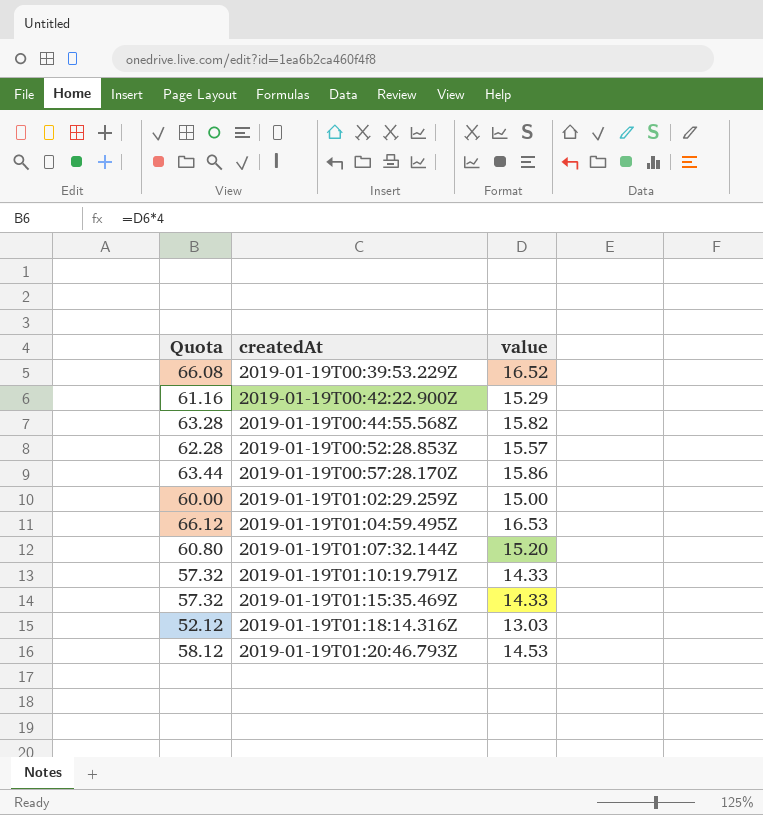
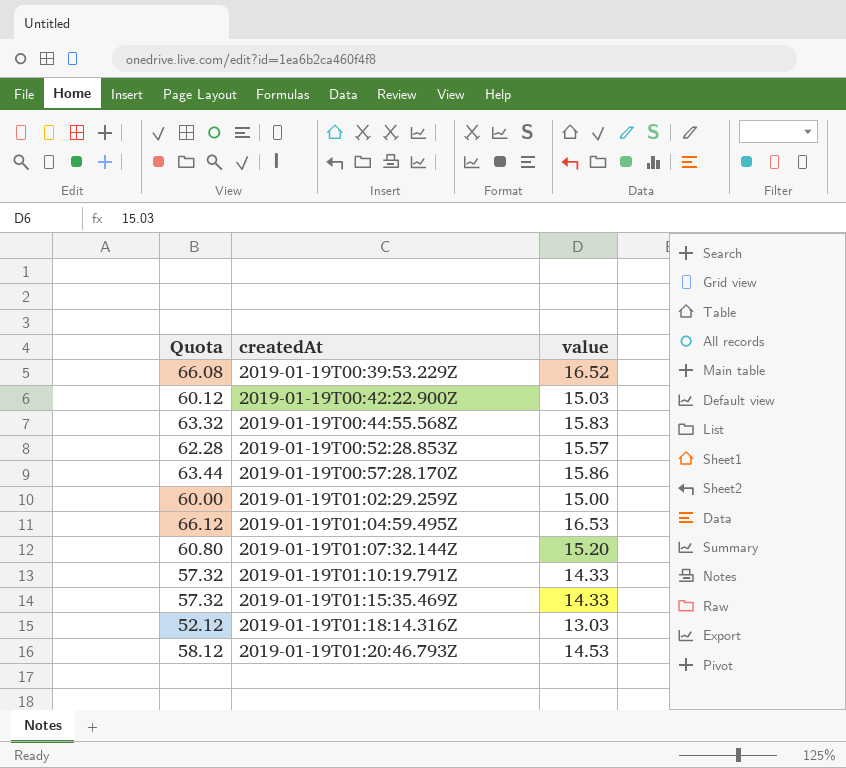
2019-01-19T00:42:22.900Z | Quota: 61.16 -> 60.12
2019-01-19T00:42:22.900Z | value: 15.29 -> 15.03
2019-01-19T00:44:55.568Z | Quota: 63.28 -> 63.32
2019-01-19T00:44:55.568Z | value: 15.82 -> 15.83

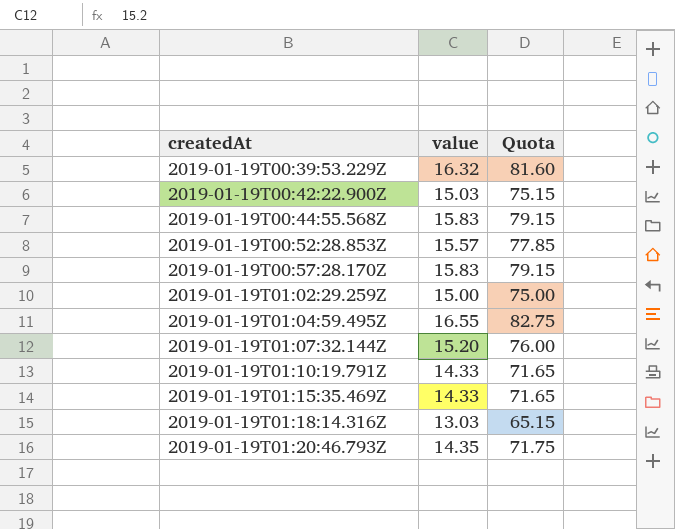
column Quota | formula: [value] * 4 -> [value] * 5
column Quota | position: 1 -> 3
2019-01-19T00:39:53.229Z | value: 16.52 -> 16.32
2019-01-19T00:57:28.170Z | value: 15.86 -> 15.83
2019-01-19T01:04:59.495Z | value: 16.53 -> 16.55
2019-01-19T01:20:46.793Z | value: 14.53 -> 14.35

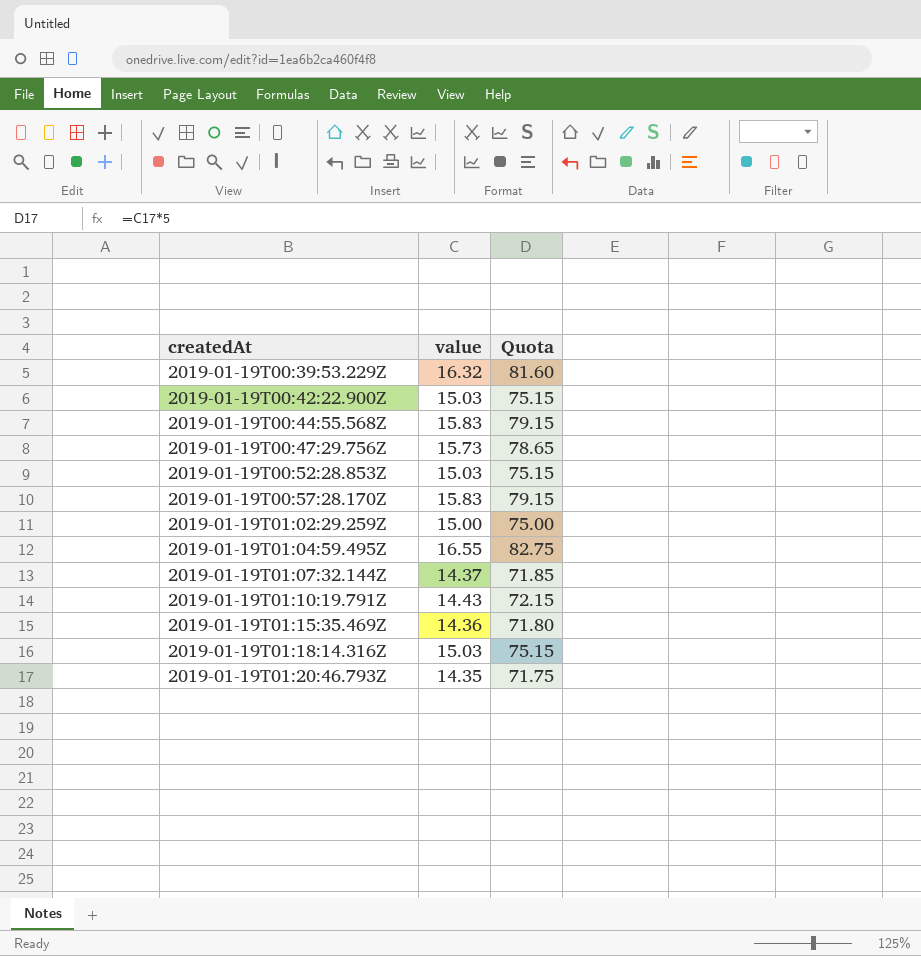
row 2019-01-19T00:47:29.756Z: none -> 15.73 | 78.65
2019-01-19T00:52:28.853Z | value: 15.57 -> 15.03
2019-01-19T00:52:28.853Z | Quota: 77.85 -> 75.15
2019-01-19T01:07:32.144Z | value: 15.20 -> 14.37
2019-01-19T01:07:32.144Z | Quota: 76.00 -> 71.85
2019-01-19T01:10:19.791Z | value: 14.33 -> 14.43
2019-01-19T01:10:19.791Z | Quota: 71.65 -> 72.15
2019-01-19T01:15:35.469Z | value: 14.33 -> 14.36
2019-01-19T01:15:35.469Z | Quota: 71.65 -> 71.80
2019-01-19T01:18:14.316Z | value: 13.03 -> 15.03
2019-01-19T01:18:14.316Z | Quota: 65.15 -> 75.15

